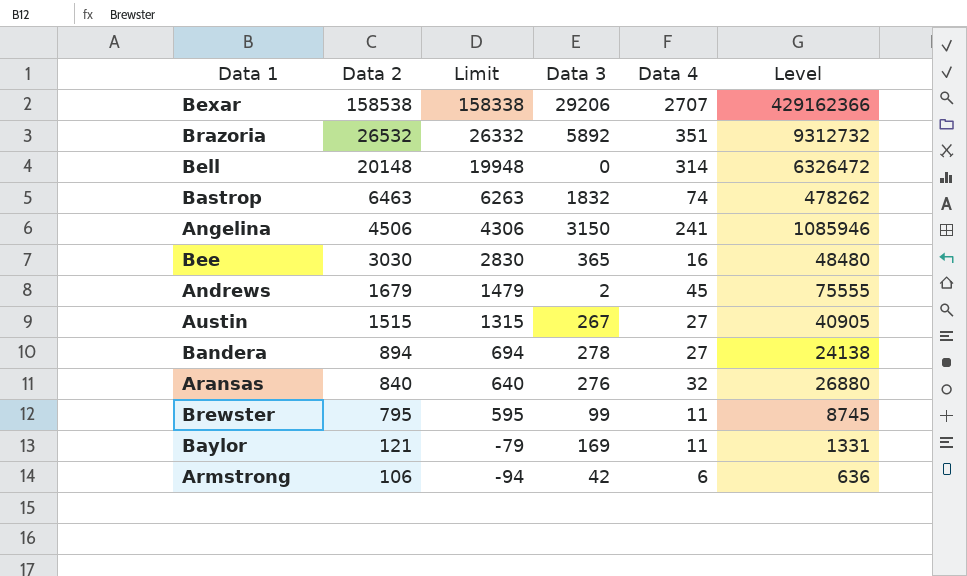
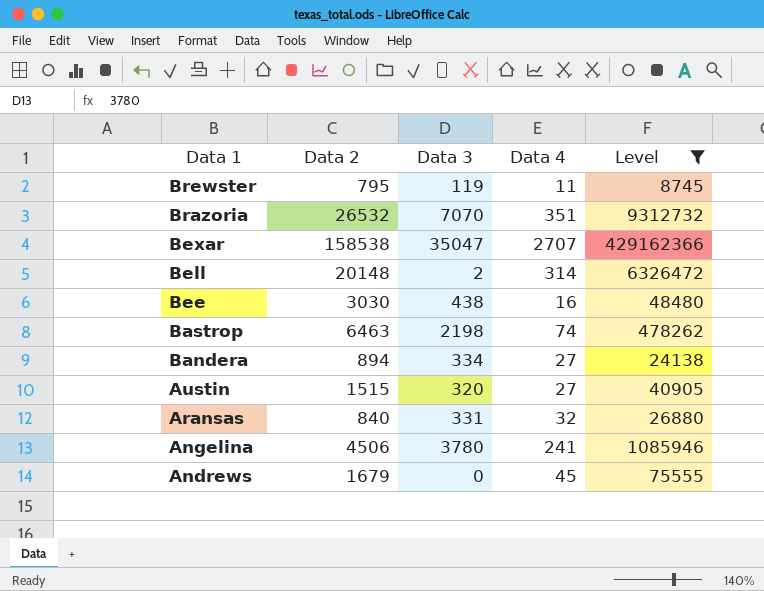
filter: none -> Level >= 8745
row order: Data 2 descending -> Data 1 descending
column Limit | formula: [Data 2] - 200 -> none
Brewster | Data 3: 99 -> 119
Brazoria | Data 3: 5892 -> 7070
Bexar | Data 3: 29206 -> 35047
Bell | Data 3: 0 -> 2
Bee | Data 3: 365 -> 438
Bastrop | Data 3: 1832 -> 2198
Bandera | Data 3: 278 -> 334
Austin | Data 3: 267 -> 320
Aransas | Data 3: 276 -> 331
Angelina | Data 3: 3150 -> 3780
Andrews | Data 3: 2 -> 0

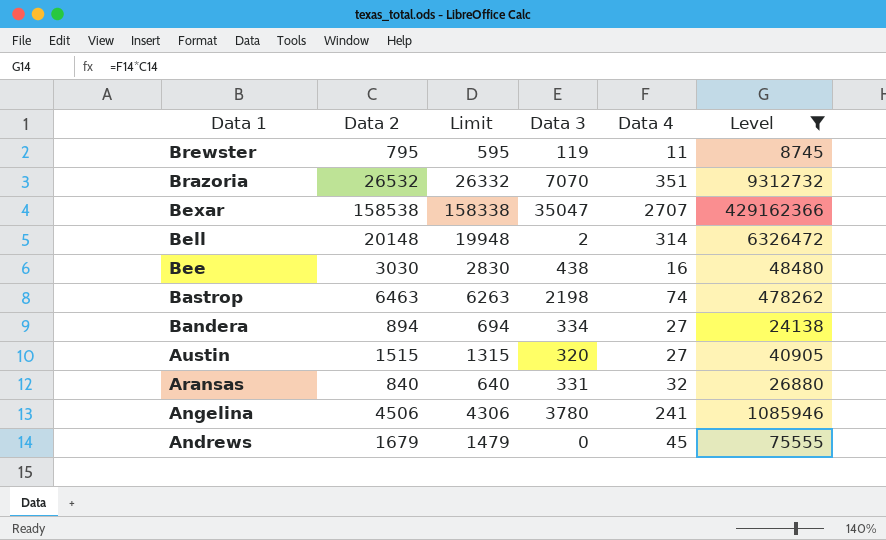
column Limit | formula: none -> [Data 2] - 200

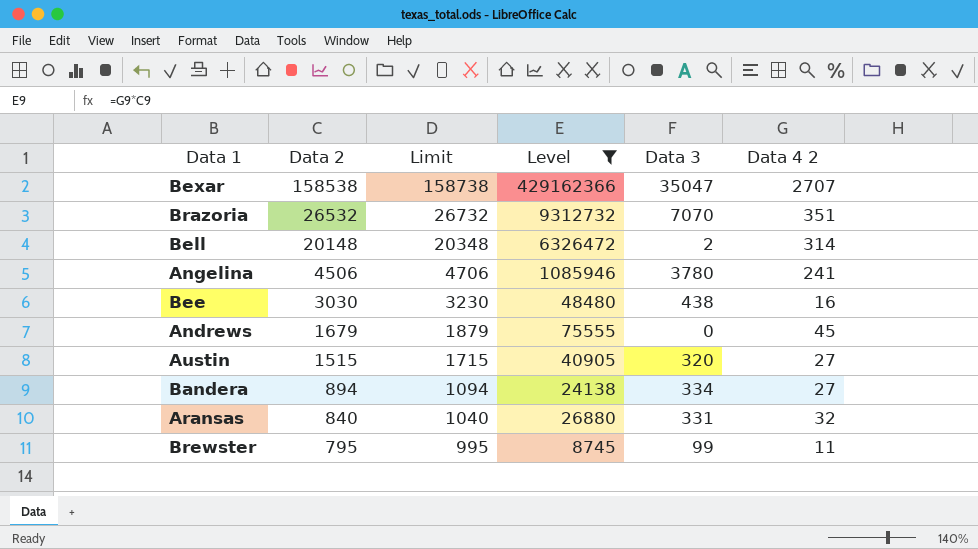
row order: Data 1 descending -> Data 2 descending
column Limit | formula: [Data 2] - 200 -> [Data 2] + 200
column Level | position: 6 -> 4
column name: Data 4 -> Data 4 2
row Bastrop: 6463 | 6263 | 2198 | 74 | 478262 -> none
Brewster | Data 3: 119 -> 99

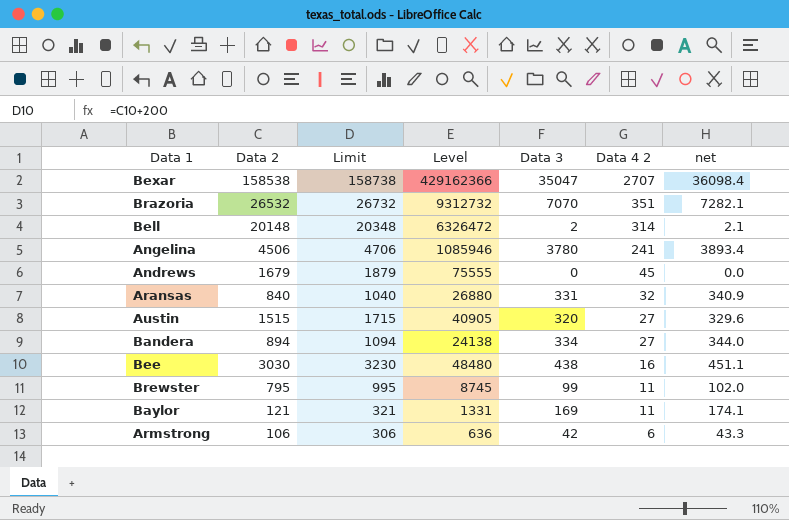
filter: Level >= 8745 -> none
row order: Data 2 descending -> Data 4 2 descending
column net | formula: none -> [Data 3] * 1.03

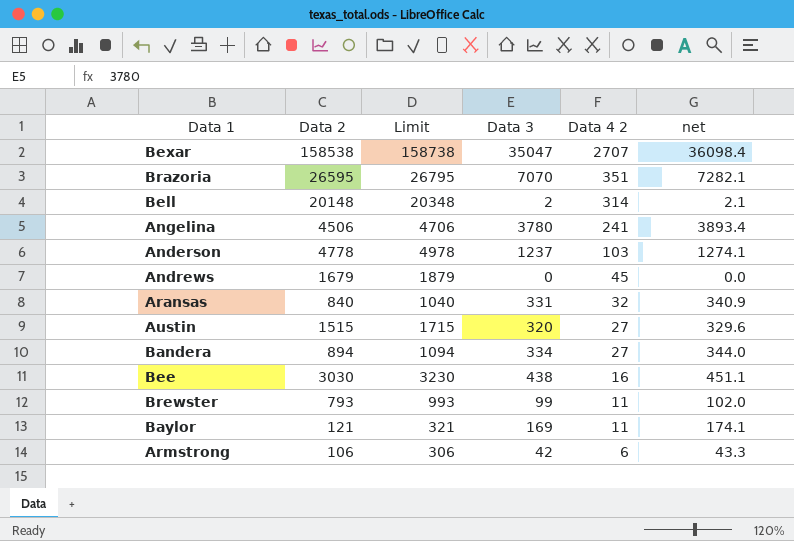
column Level | formula: [Data 2] * [Data 4 2] -> none
Brazoria | Data 2: 26532 -> 26595
Brazoria | Limit: 26732 -> 26795
row Anderson: none -> 4778 | 4978 | 1237 | 103 | 1274.1
Brewster | Data 2: 795 -> 793
Brewster | Limit: 995 -> 993

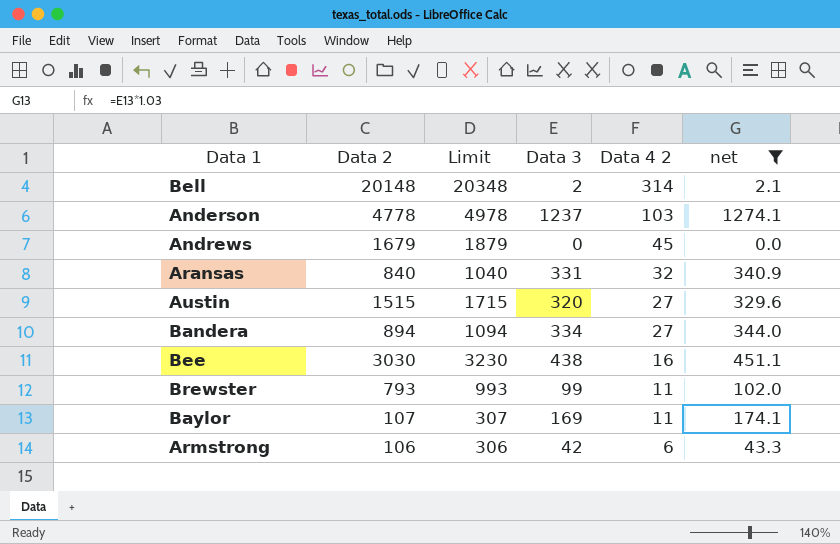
filter: none -> net <= 1274.1
Baylor | Data 2: 121 -> 107
Baylor | Limit: 321 -> 307

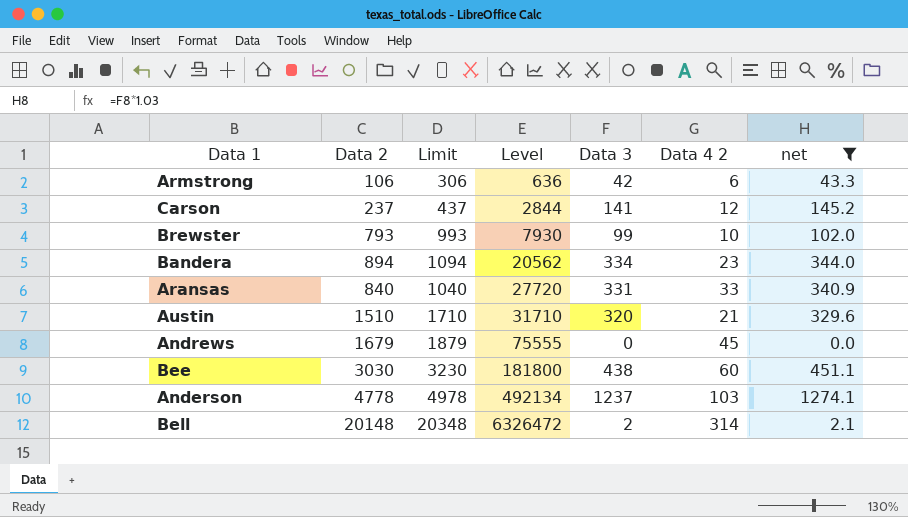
row order: Data 4 2 descending -> Level ascending
column Level | formula: none -> [Data 2] * [Data 4 2]
row Baylor: 107 | 307 | 169 | 11 | 174.1 -> none
row Carson: none -> 237 | 437 | 2844 | 141 | 12 | 145.2
Brewster | Data 4 2: 11 -> 10
Bandera | Data 4 2: 27 -> 23
Aransas | Data 4 2: 32 -> 33
Austin | Data 2: 1515 -> 1510
Austin | Limit: 1715 -> 1710
Austin | Data 4 2: 27 -> 21
Bee | Data 4 2: 16 -> 60

